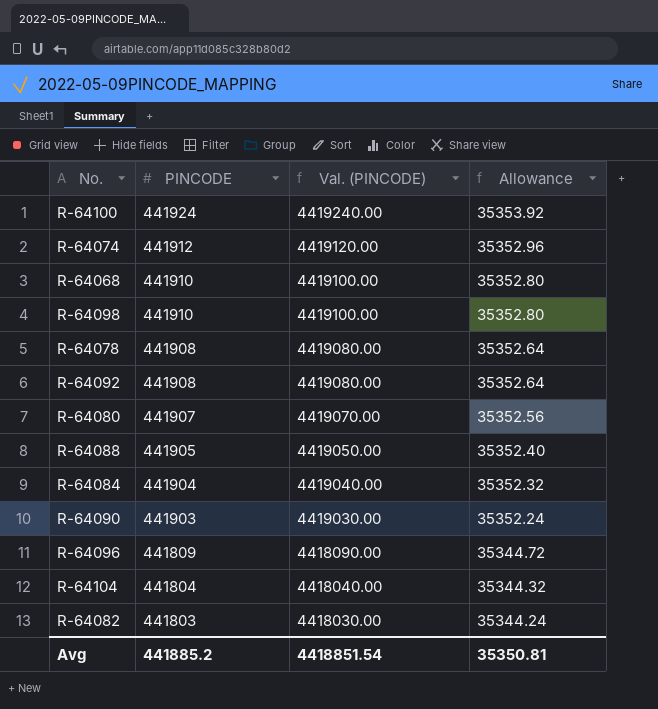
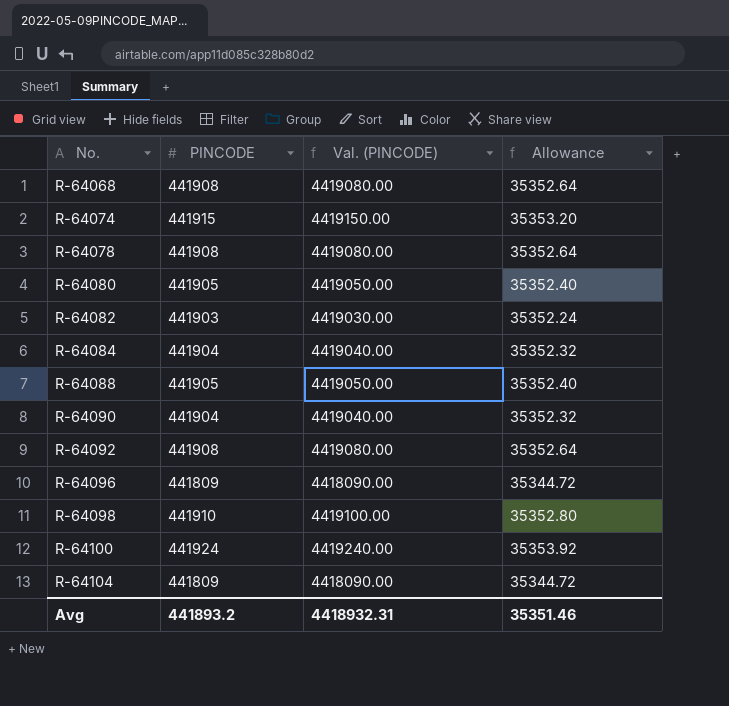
row order: PINCODE descending -> No. ascending
R-64068 | PINCODE: 441910 -> 441908
R-64068 | Val. (PINCODE): 4419100.00 -> 4419080.00
R-64068 | Allowance: 35352.80 -> 35352.64
R-64074 | PINCODE: 441912 -> 441915
R-64074 | Val. (PINCODE): 4419120.00 -> 4419150.00
R-64074 | Allowance: 35352.96 -> 35353.20
R-64080 | PINCODE: 441907 -> 441905
R-64080 | Val. (PINCODE): 4419070.00 -> 4419050.00
R-64080 | Allowance: 35352.56 -> 35352.40
R-64082 | PINCODE: 441803 -> 441903
R-64082 | Val. (PINCODE): 4418030.00 -> 4419030.00
R-64082 | Allowance: 35344.24 -> 35352.24
R-64090 | PINCODE: 441903 -> 441904
R-64090 | Val. (PINCODE): 4419030.00 -> 4419040.00
R-64090 | Allowance: 35352.24 -> 35352.32
R-64104 | PINCODE: 441804 -> 441809
R-64104 | Val. (PINCODE): 4418040.00 -> 4418090.00
R-64104 | Allowance: 35344.32 -> 35344.72
Avg | PINCODE: 441885.2 -> 441893.2
Avg | Val. (PINCODE): 4418851.54 -> 4418932.31
Avg | Allowance: 35350.81 -> 35351.46

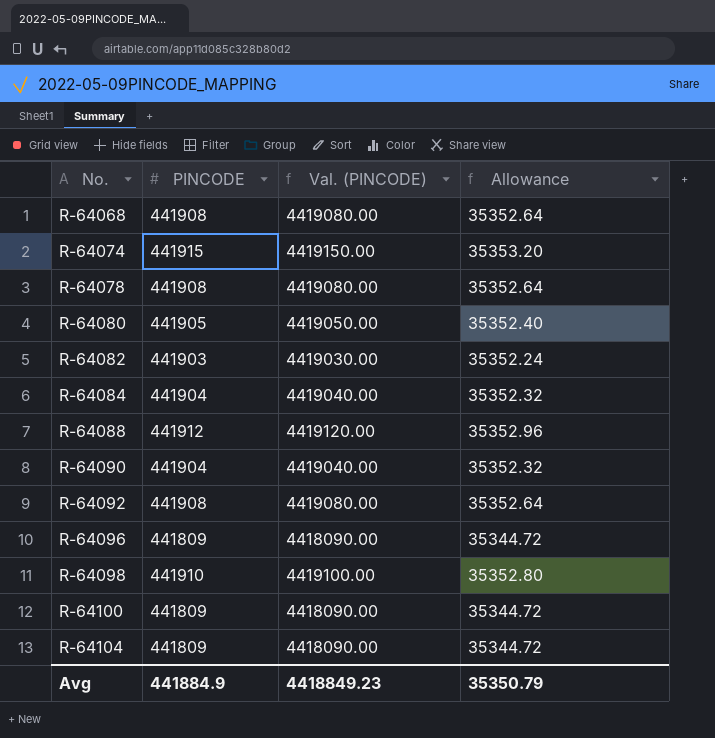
R-64088 | PINCODE: 441905 -> 441912
R-64088 | Val. (PINCODE): 4419050.00 -> 4419120.00
R-64088 | Allowance: 35352.40 -> 35352.96
R-64100 | PINCODE: 441924 -> 441809
R-64100 | Val. (PINCODE): 4419240.00 -> 4418090.00
R-64100 | Allowance: 35353.92 -> 35344.72
Avg | PINCODE: 441893.2 -> 441884.9
Avg | Val. (PINCODE): 4418932.31 -> 4418849.23
Avg | Allowance: 35351.46 -> 35350.79

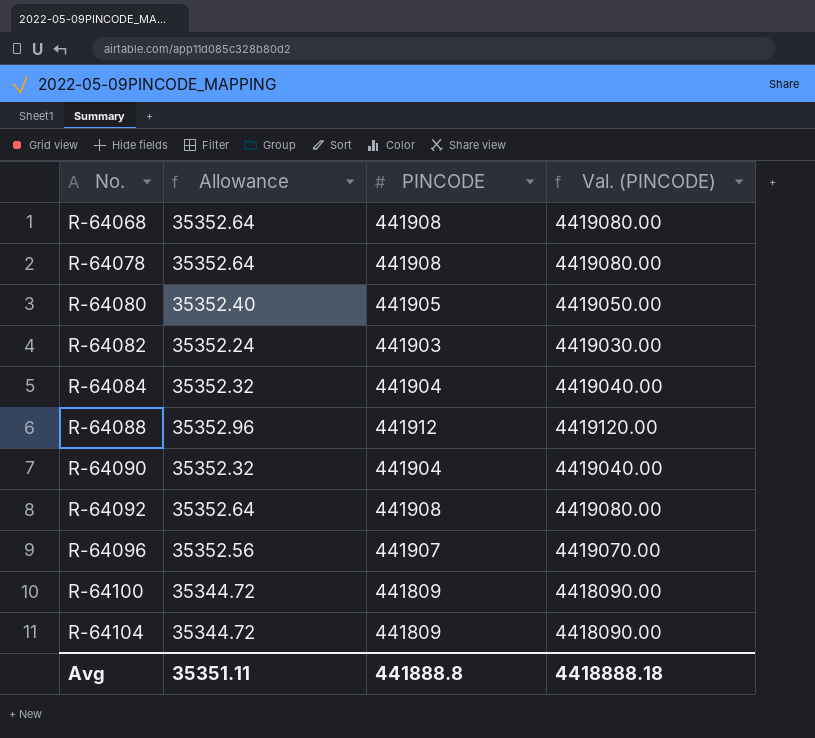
column Allowance | position: 4 -> 2
row R-64074: 441915 | 4419150.00 | 35353.20 -> none
row R-64098: 441910 | 4419100.00 | 35352.80 -> none
R-64096 | Allowance: 35344.72 -> 35352.56
R-64096 | PINCODE: 441809 -> 441907
R-64096 | Val. (PINCODE): 4418090.00 -> 4419070.00
Avg | Allowance: 35350.79 -> 35351.11
Avg | PINCODE: 441884.9 -> 441888.8
Avg | Val. (PINCODE): 4418849.23 -> 4418888.18

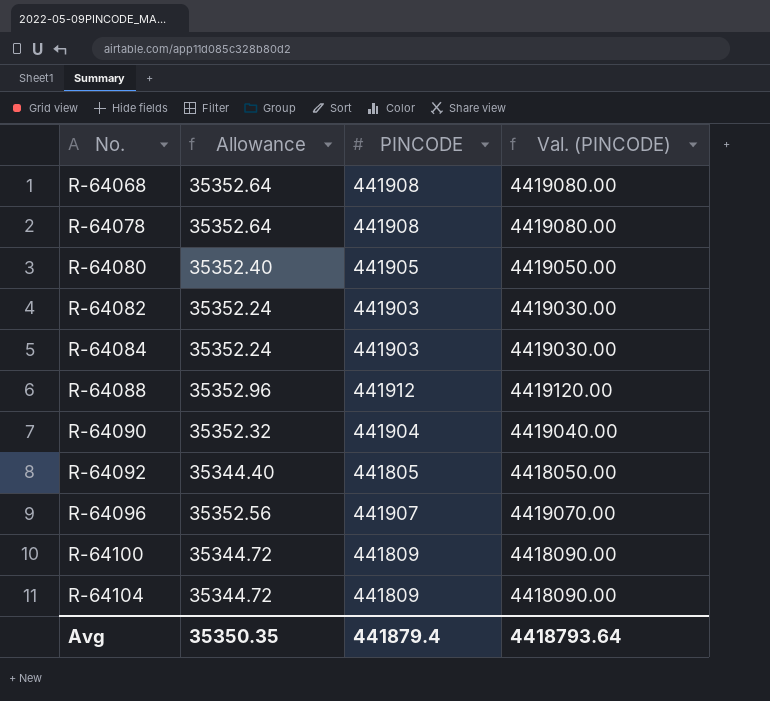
R-64084 | Allowance: 35352.32 -> 35352.24
R-64084 | PINCODE: 441904 -> 441903
R-64084 | Val. (PINCODE): 4419040.00 -> 4419030.00
R-64092 | Allowance: 35352.64 -> 35344.40
R-64092 | PINCODE: 441908 -> 441805
R-64092 | Val. (PINCODE): 4419080.00 -> 4418050.00
Avg | Allowance: 35351.11 -> 35350.35
Avg | PINCODE: 441888.8 -> 441879.4
Avg | Val. (PINCODE): 4418888.18 -> 4418793.64

